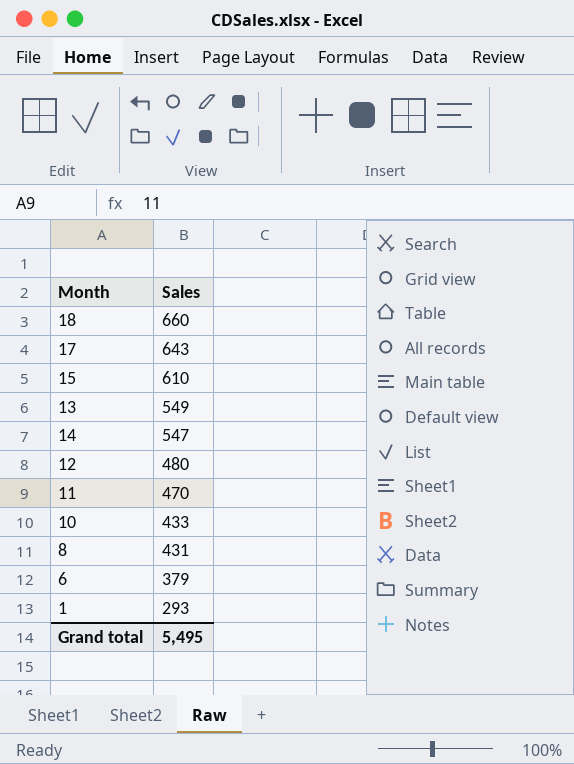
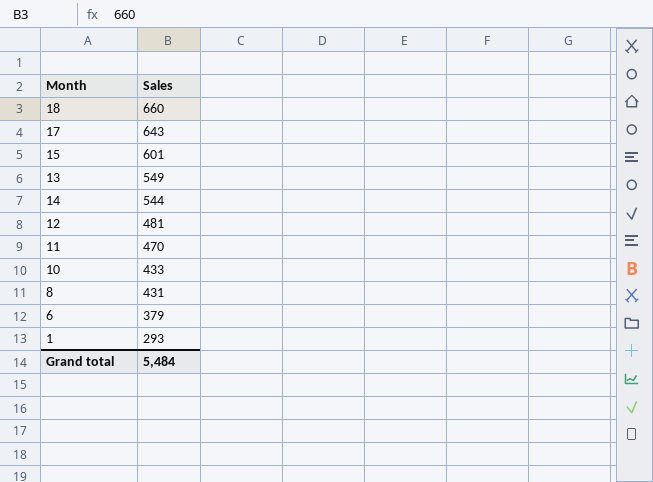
15 | Sales: 610 -> 601
14 | Sales: 547 -> 544
12 | Sales: 480 -> 481
Grand total | Sales: 5,495 -> 5,484

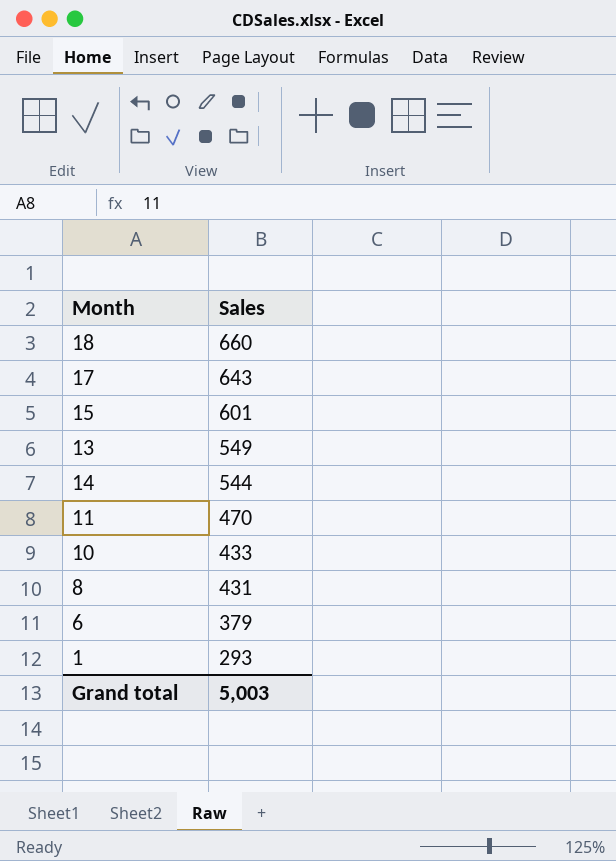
row 12: 481 -> none
Grand total | Sales: 5,484 -> 5,003

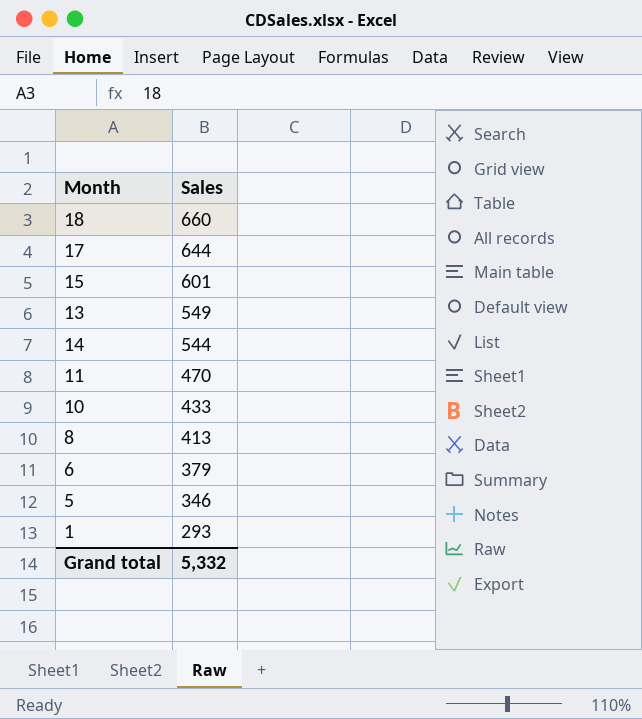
17 | Sales: 643 -> 644
8 | Sales: 431 -> 413
row 5: none -> 346
Grand total | Sales: 5,003 -> 5,332

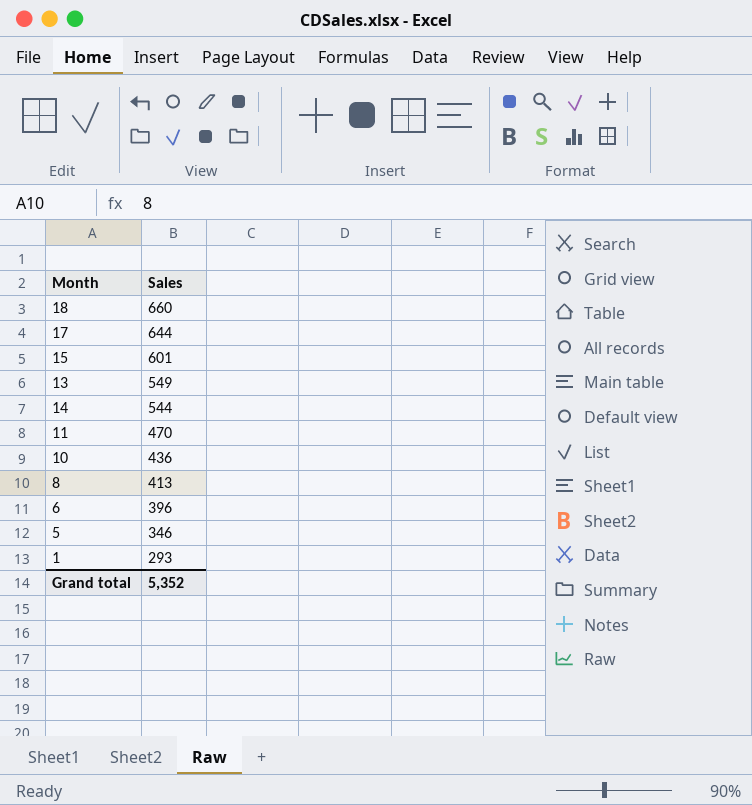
10 | Sales: 433 -> 436
6 | Sales: 379 -> 396
Grand total | Sales: 5,332 -> 5,352

